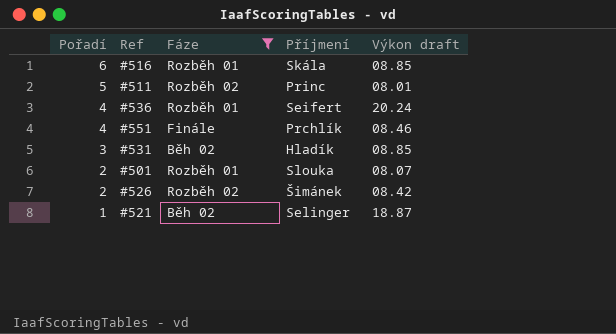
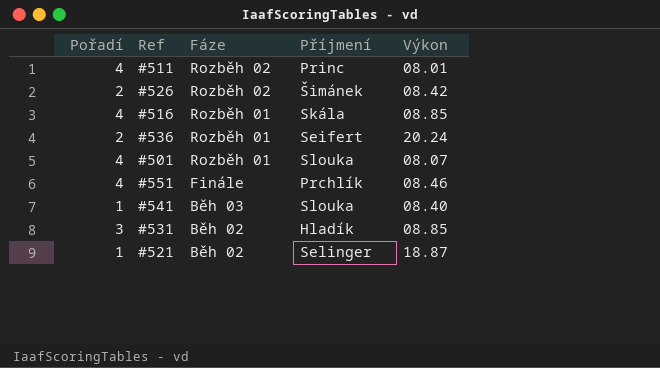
filter: Fáze != Běh 03 -> none
row order: Pořadí descending -> Fáze descending
column name: Výkon draft -> Výkon
#511 | Pořadí: 5 -> 4
#516 | Pořadí: 6 -> 4
#536 | Pořadí: 4 -> 2
#501 | Pořadí: 2 -> 4

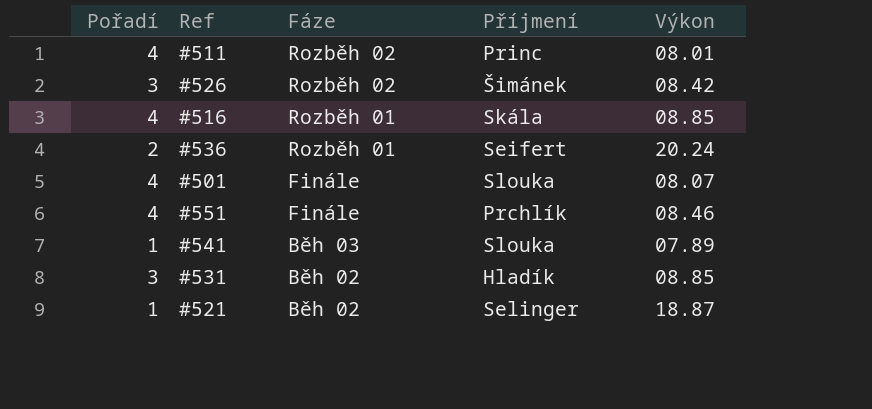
#526 | Pořadí: 2 -> 3
#501 | Fáze: Rozběh 01 -> Finále
#541 | Výkon: 08.40 -> 07.89

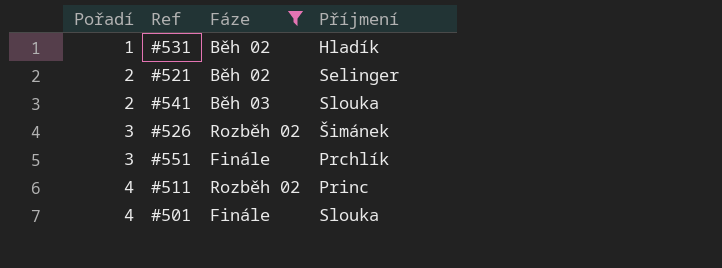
filter: none -> Fáze != Rozběh 01
row order: Fáze descending -> Pořadí ascending
column Výkon | position: 5 -> none
#531 | Pořadí: 3 -> 1
#521 | Pořadí: 1 -> 2
#541 | Pořadí: 1 -> 2
#551 | Pořadí: 4 -> 3

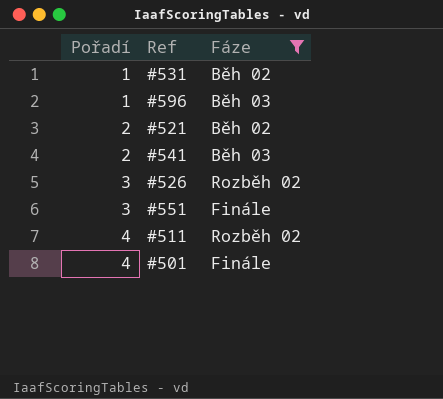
column Příjmení | position: 4 -> none
row #596: none -> 1 | Běh 03

